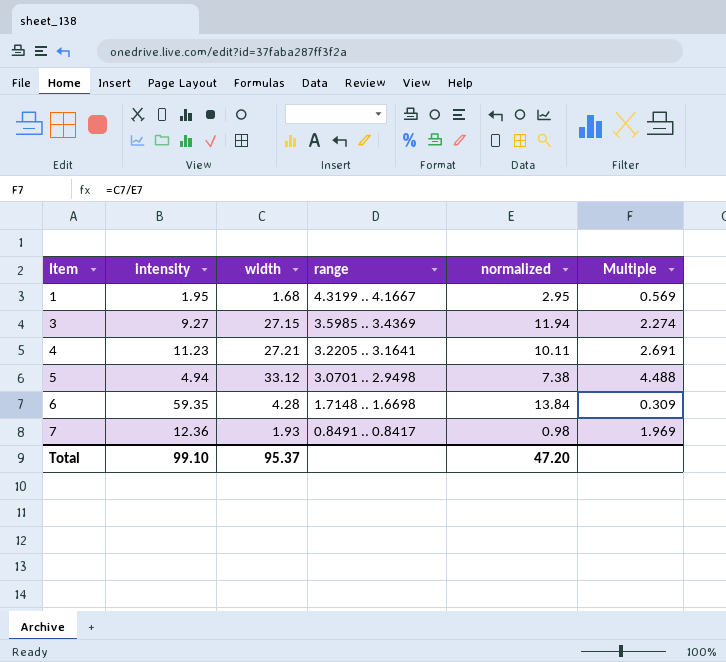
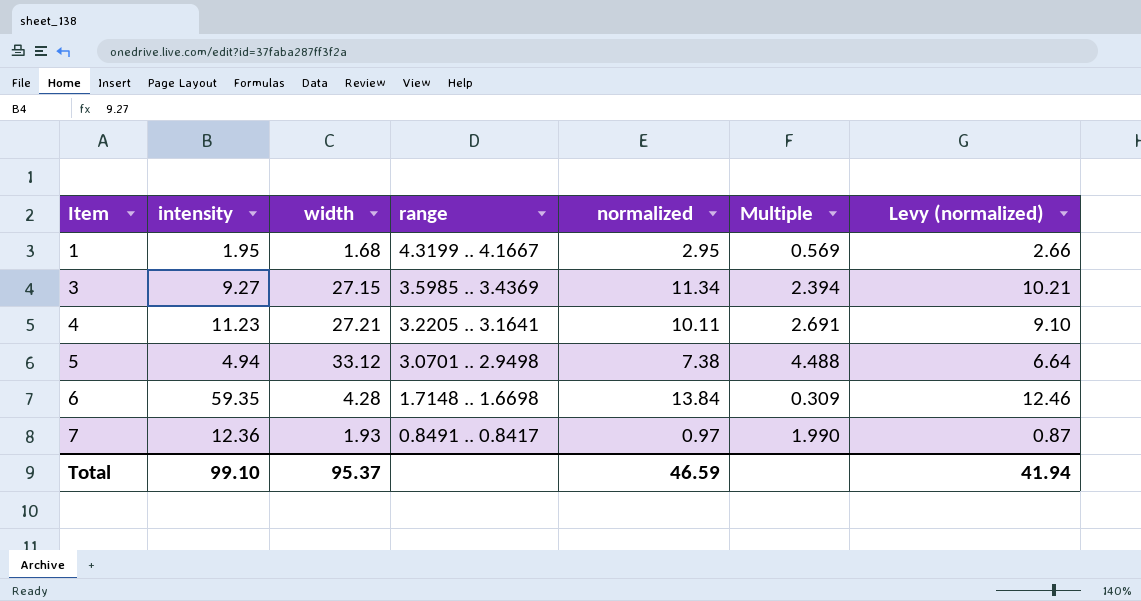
column Levy (normalized) | formula: none -> [normalized] * 0.9
3 | normalized: 11.94 -> 11.34
3 | Multiple: 2.274 -> 2.394
7 | normalized: 0.98 -> 0.97
7 | Multiple: 1.969 -> 1.990
Total | normalized: 47.20 -> 46.59

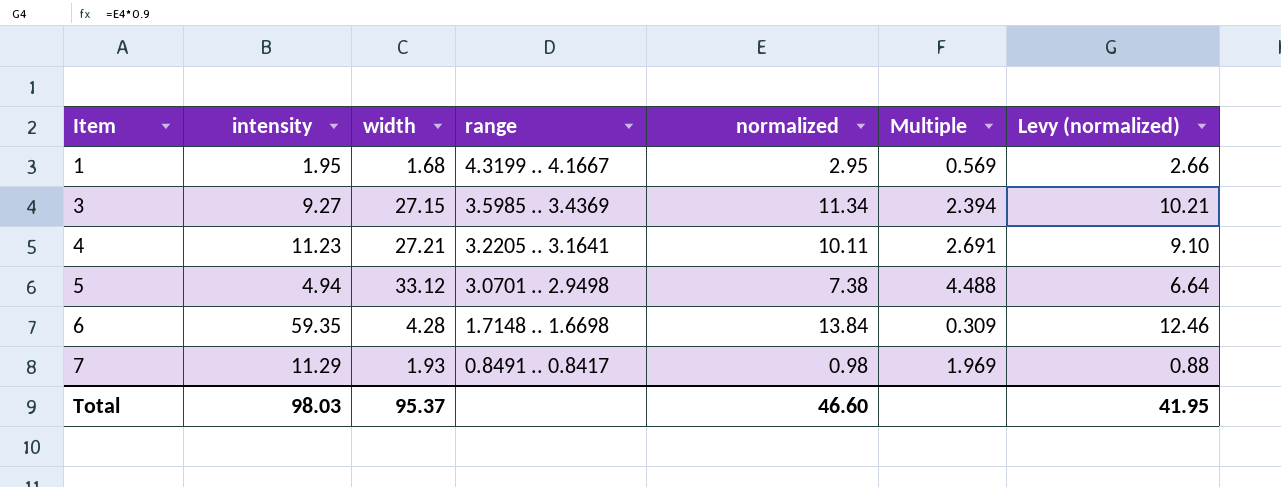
7 | intensity: 12.36 -> 11.29
7 | normalized: 0.97 -> 0.98
7 | Multiple: 1.990 -> 1.969
7 | Levy (normalized): 0.87 -> 0.88
Total | intensity: 99.10 -> 98.03
Total | normalized: 46.59 -> 46.60
Total | Levy (normalized): 41.94 -> 41.95

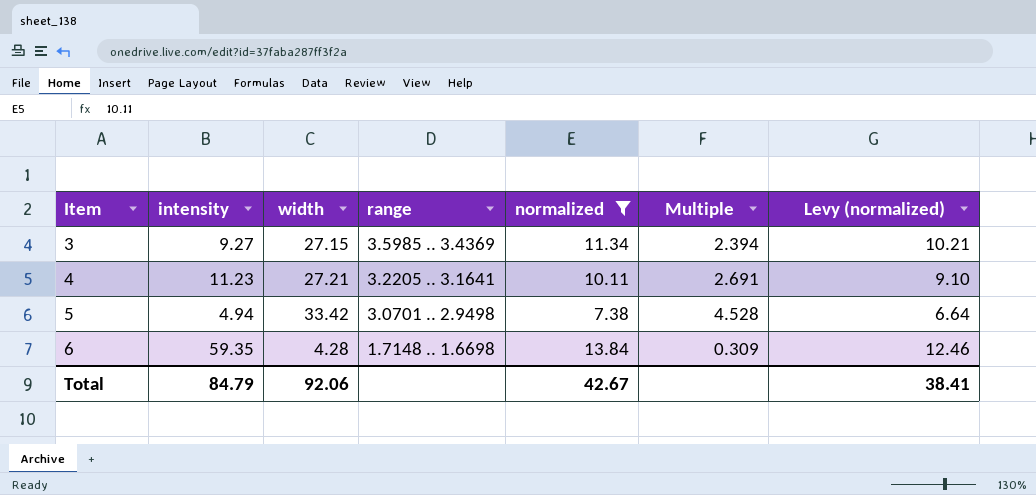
filter: none -> normalized >= 7.38
5 | width: 33.12 -> 33.42
5 | Multiple: 4.488 -> 4.528
Total | intensity: 98.03 -> 84.79
Total | width: 95.37 -> 92.06
Total | normalized: 46.60 -> 42.67
Total | Levy (normalized): 41.95 -> 38.41

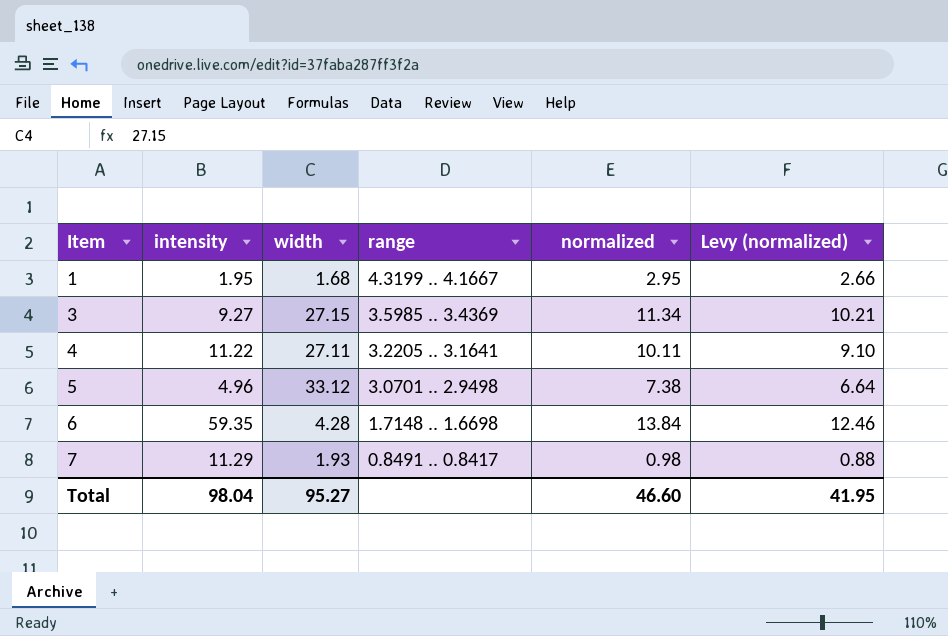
filter: normalized >= 7.38 -> none
column Multiple | formula: [width] / [normalized] -> none
4 | intensity: 11.23 -> 11.22
4 | width: 27.21 -> 27.11
5 | intensity: 4.94 -> 4.96
5 | width: 33.42 -> 33.12
Total | intensity: 84.79 -> 98.04
Total | width: 92.06 -> 95.27
Total | normalized: 42.67 -> 46.60
Total | Levy (normalized): 38.41 -> 41.95

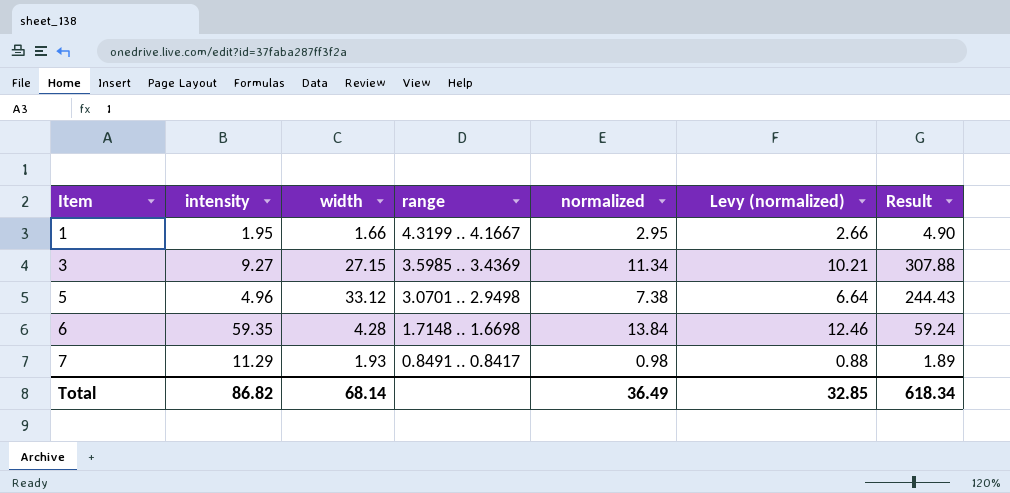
column Result | formula: none -> [width] * [normalized]
row 4: 11.22 | 27.11 | 3.2205 .. 3.1641 | 10.11 | 9.10 -> none
1 | width: 1.68 -> 1.66
Total | intensity: 98.04 -> 86.82
Total | width: 95.27 -> 68.14
Total | normalized: 46.60 -> 36.49
Total | Levy (normalized): 41.95 -> 32.85

